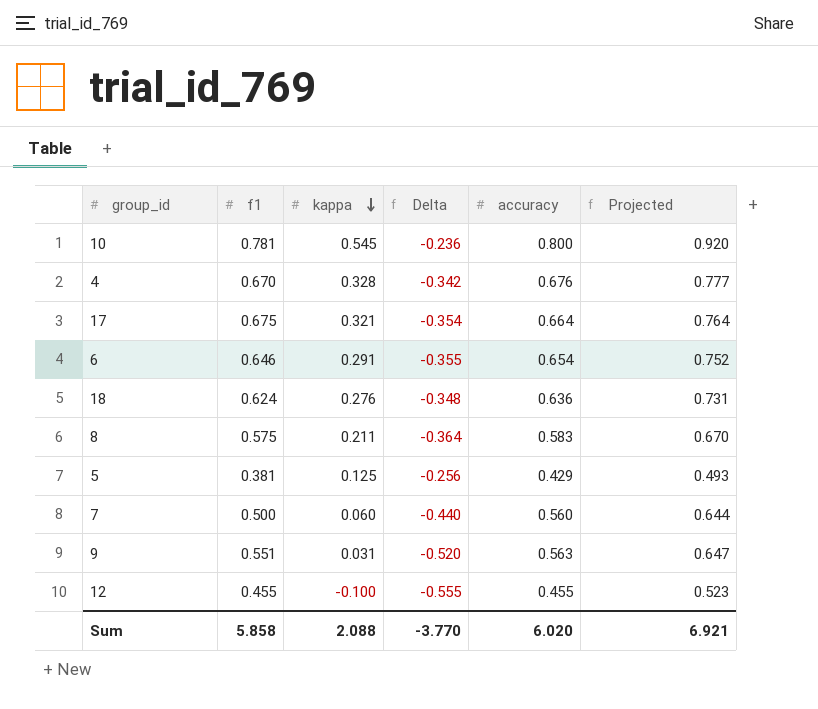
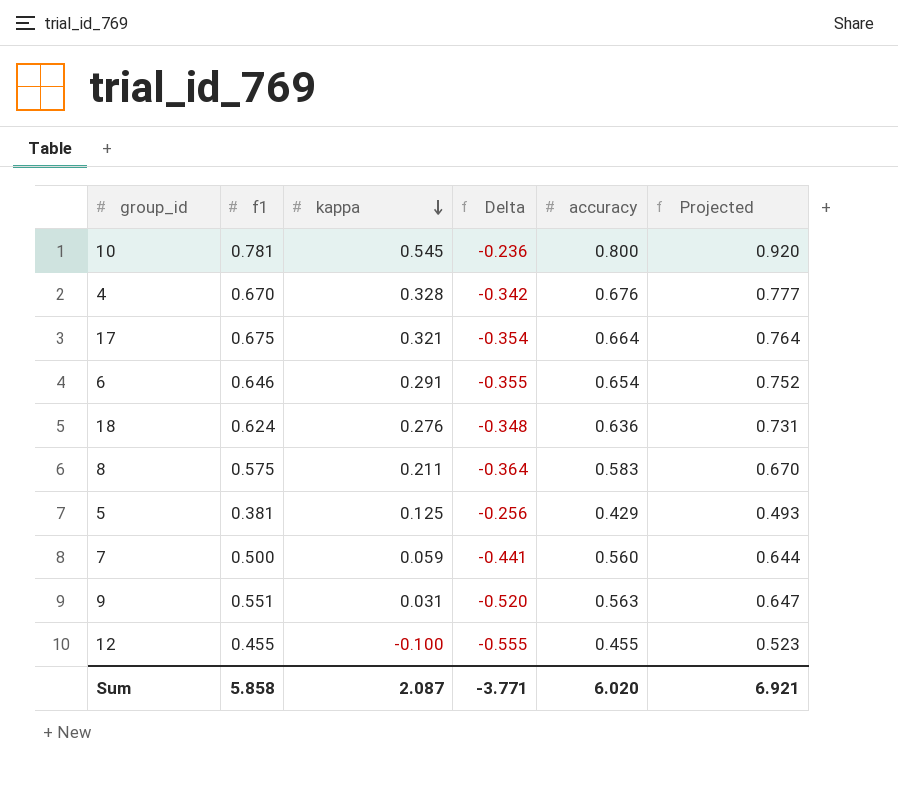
7 | kappa: 0.060 -> 0.059
7 | Delta: -0.440 -> -0.441
Sum | kappa: 2.088 -> 2.087
Sum | Delta: -3.770 -> -3.771

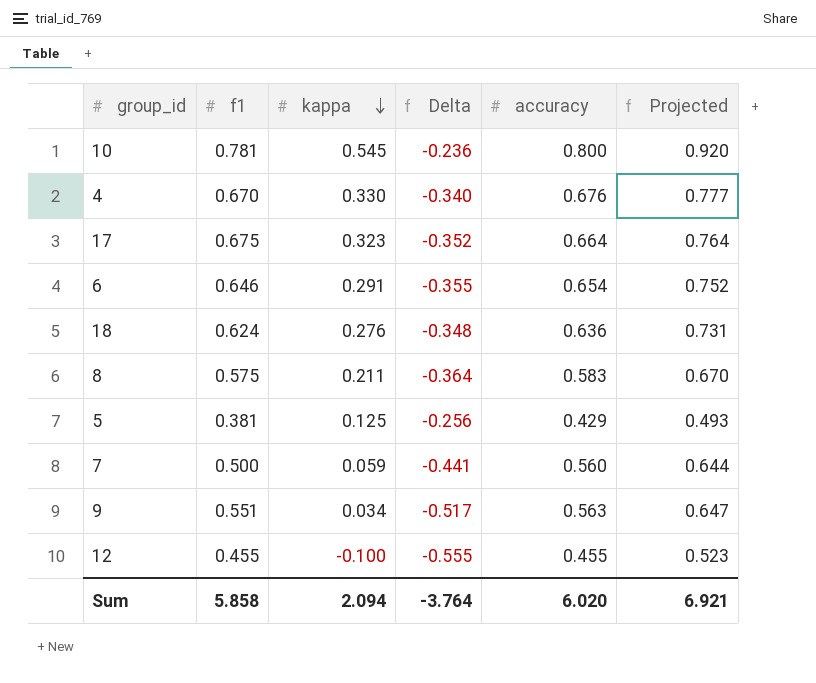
4 | kappa: 0.328 -> 0.330
4 | Delta: -0.342 -> -0.340
17 | kappa: 0.321 -> 0.323
17 | Delta: -0.354 -> -0.352
9 | kappa: 0.031 -> 0.034
9 | Delta: -0.520 -> -0.517
Sum | kappa: 2.087 -> 2.094
Sum | Delta: -3.771 -> -3.764

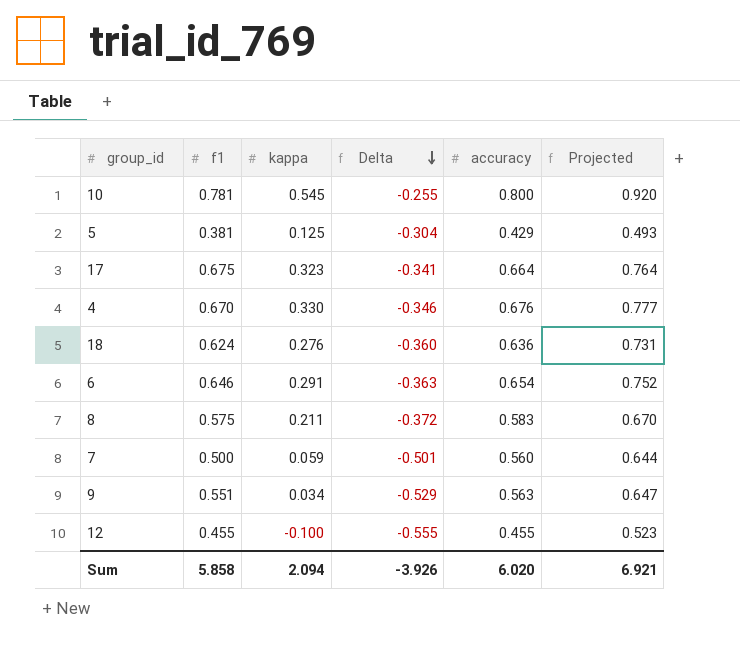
row order: kappa descending -> Delta descending
column Delta | formula: [kappa] - [f1] -> [kappa] - [accuracy]
Sum | Delta: -3.764 -> -3.926

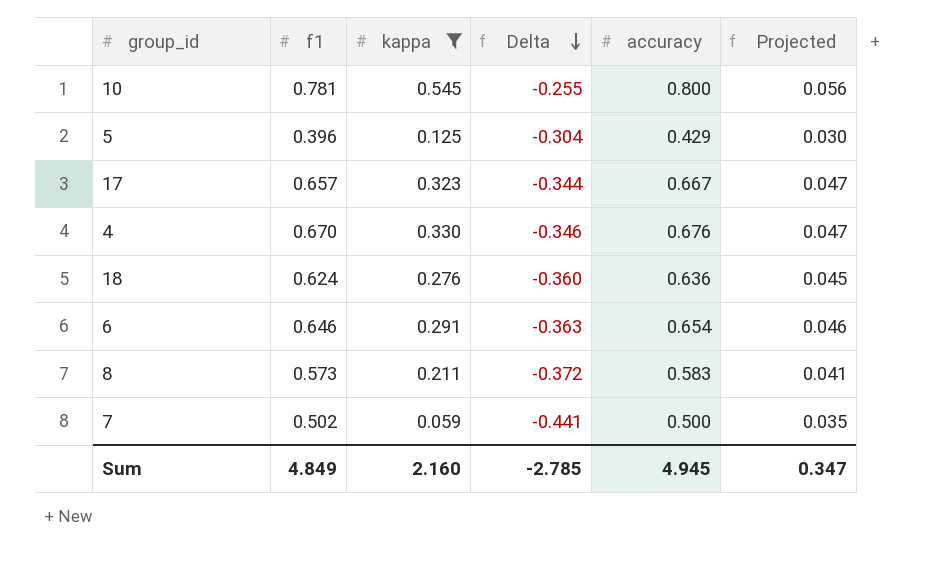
filter: none -> kappa >= 0.059
column Projected | formula: [accuracy] * 1.15 -> [accuracy] * 0.07
5 | f1: 0.381 -> 0.396
17 | f1: 0.675 -> 0.657
17 | Delta: -0.341 -> -0.344
17 | accuracy: 0.664 -> 0.667
8 | f1: 0.575 -> 0.573
7 | f1: 0.500 -> 0.502
7 | Delta: -0.501 -> -0.441
7 | accuracy: 0.560 -> 0.500
Sum | f1: 5.858 -> 4.849
Sum | kappa: 2.094 -> 2.160
Sum | Delta: -3.926 -> -2.785
Sum | accuracy: 6.020 -> 4.945
Sum | Projected: 6.921 -> 0.347

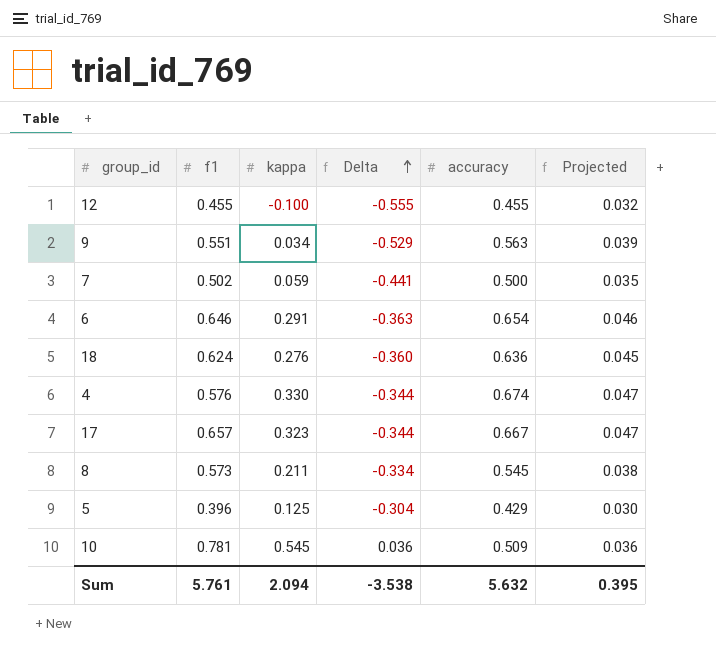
filter: kappa >= 0.059 -> none
row order: Delta descending -> Delta ascending
4 | f1: 0.670 -> 0.576
4 | Delta: -0.346 -> -0.344
4 | accuracy: 0.676 -> 0.674
8 | Delta: -0.372 -> -0.334
8 | accuracy: 0.583 -> 0.545
8 | Projected: 0.041 -> 0.038
10 | Delta: -0.255 -> 0.036
10 | accuracy: 0.800 -> 0.509
10 | Projected: 0.056 -> 0.036
Sum | f1: 4.849 -> 5.761
Sum | kappa: 2.160 -> 2.094
Sum | Delta: -2.785 -> -3.538
Sum | accuracy: 4.945 -> 5.632
Sum | Projected: 0.347 -> 0.395

